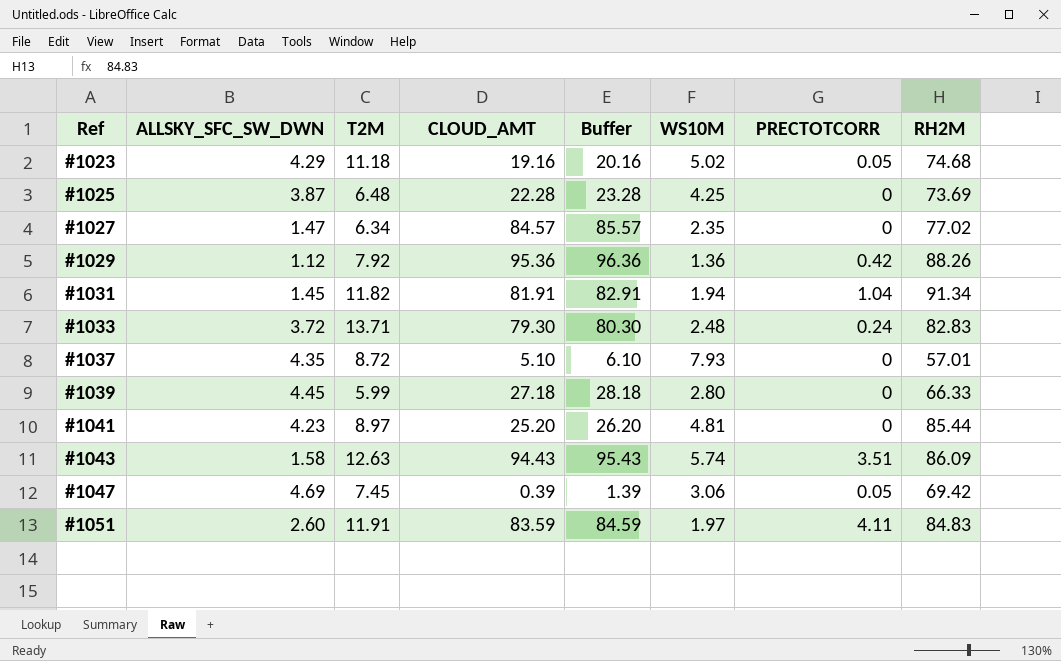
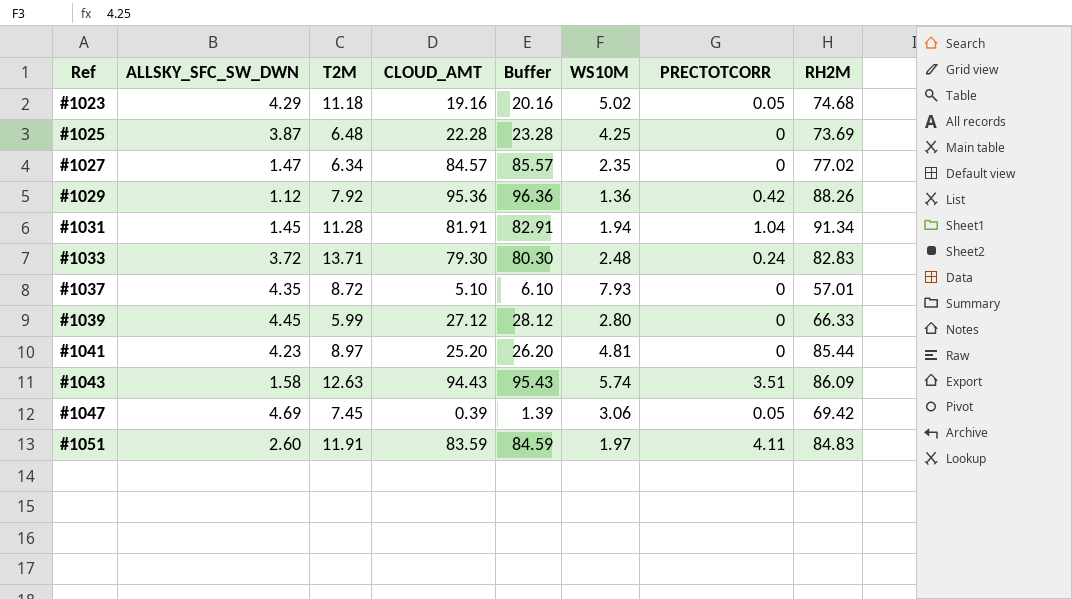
#1031 | T2M: 11.82 -> 11.28
#1039 | CLOUD_AMT: 27.18 -> 27.12
#1039 | Buffer: 28.18 -> 28.12

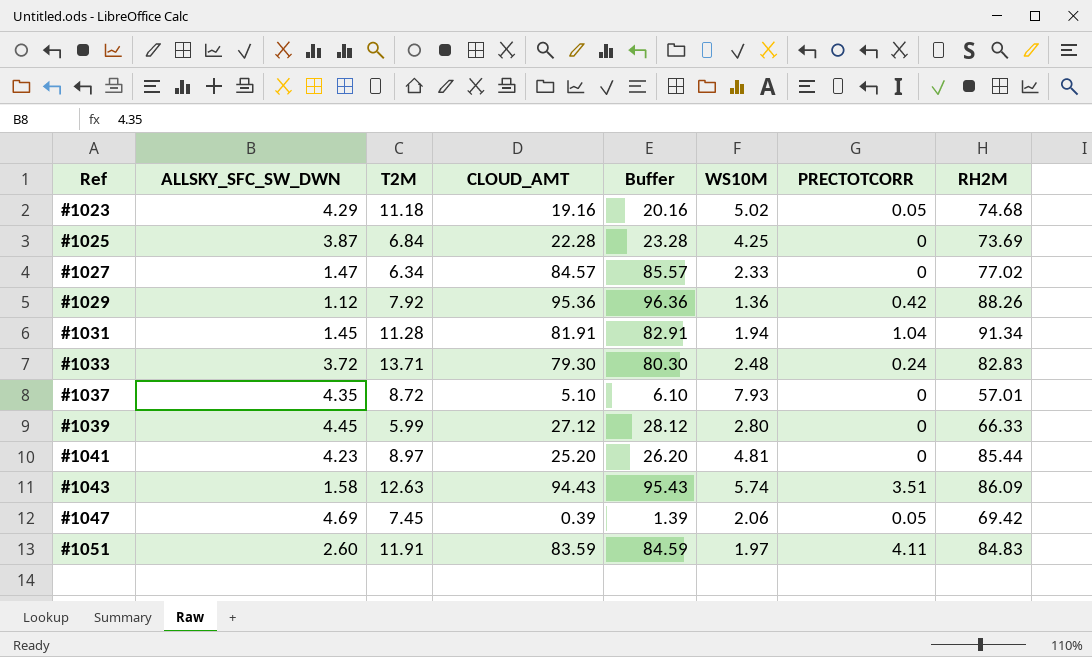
#1025 | T2M: 6.48 -> 6.84
#1027 | WS10M: 2.35 -> 2.33
#1047 | WS10M: 3.06 -> 2.06

